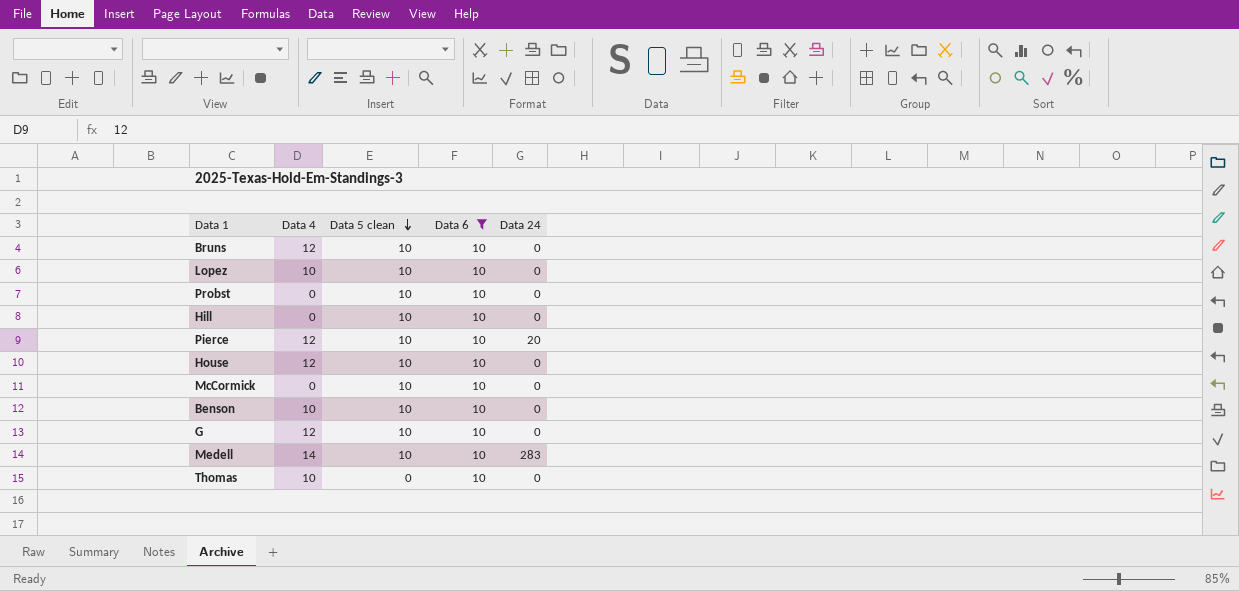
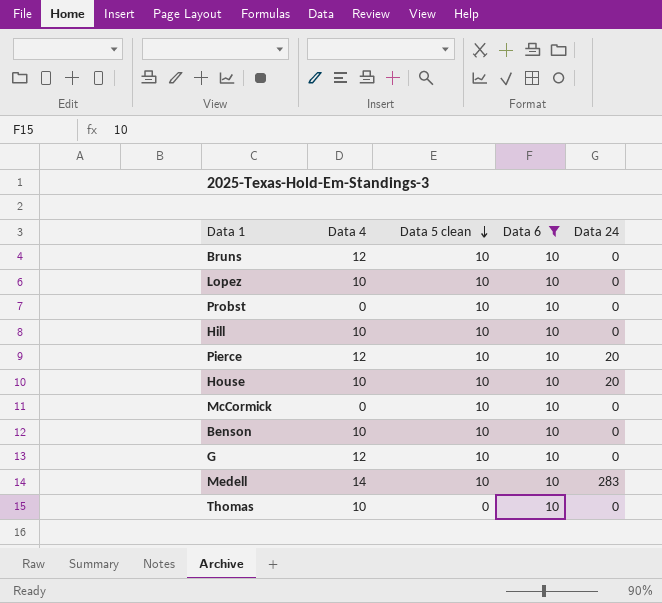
Hill | Data 4: 0 -> 10
House | Data 4: 12 -> 10
House | Data 24: 0 -> 20

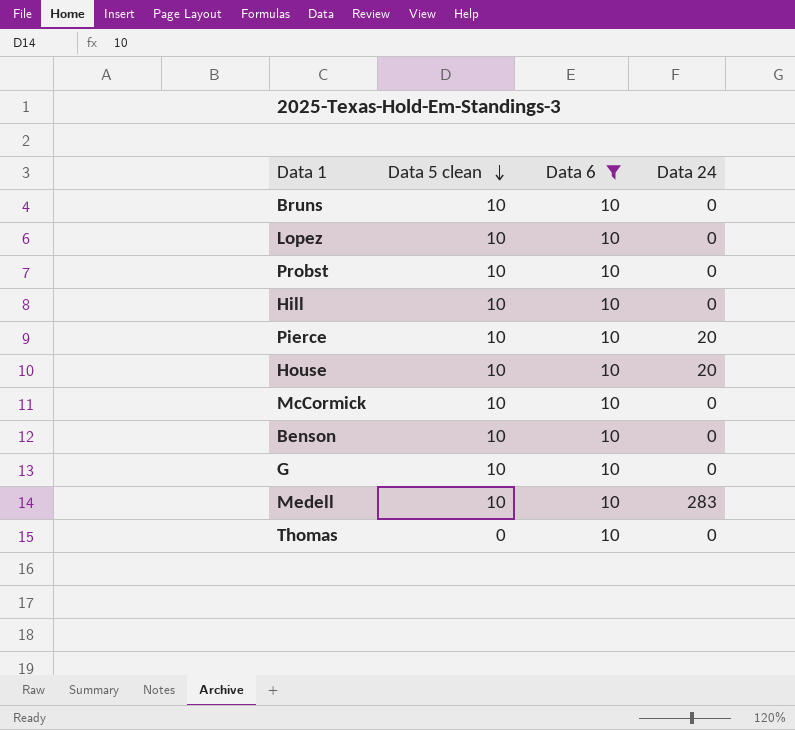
column Data 4 | position: 2 -> none

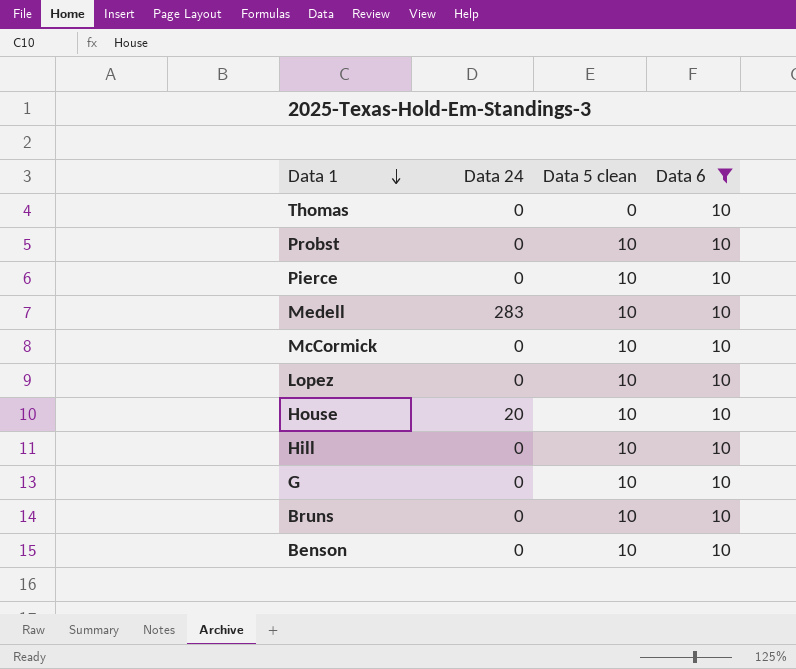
row order: Data 5 clean descending -> Data 1 descending
column Data 24 | position: 4 -> 2
Pierce | Data 24: 20 -> 0

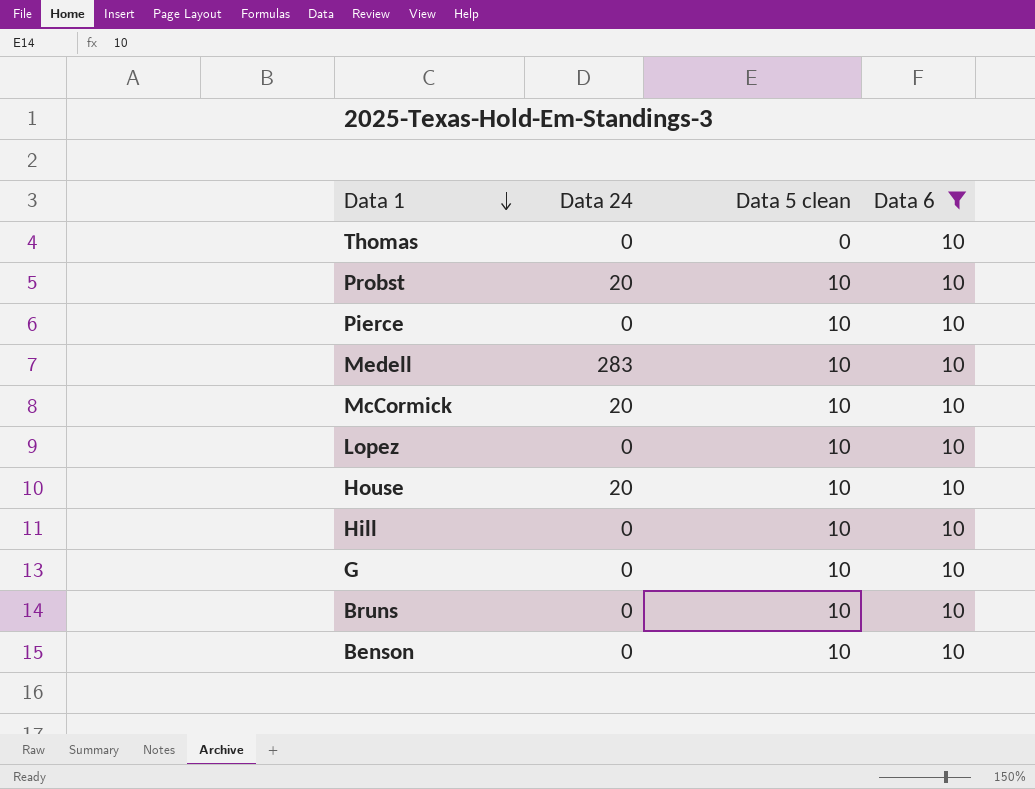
Probst | Data 24: 0 -> 20
McCormick | Data 24: 0 -> 20

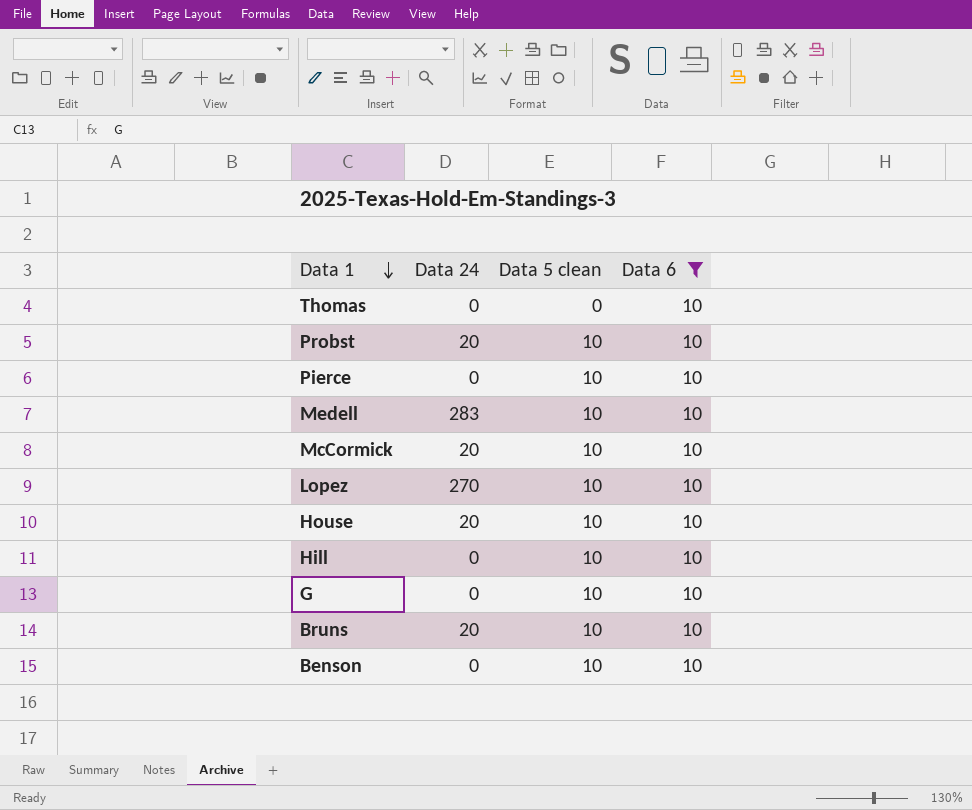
Lopez | Data 24: 0 -> 270
Bruns | Data 24: 0 -> 20

